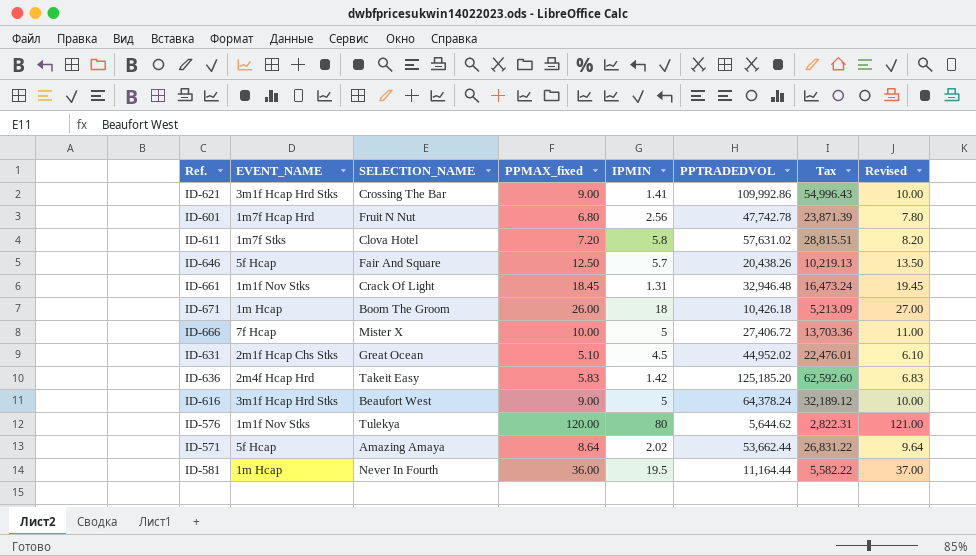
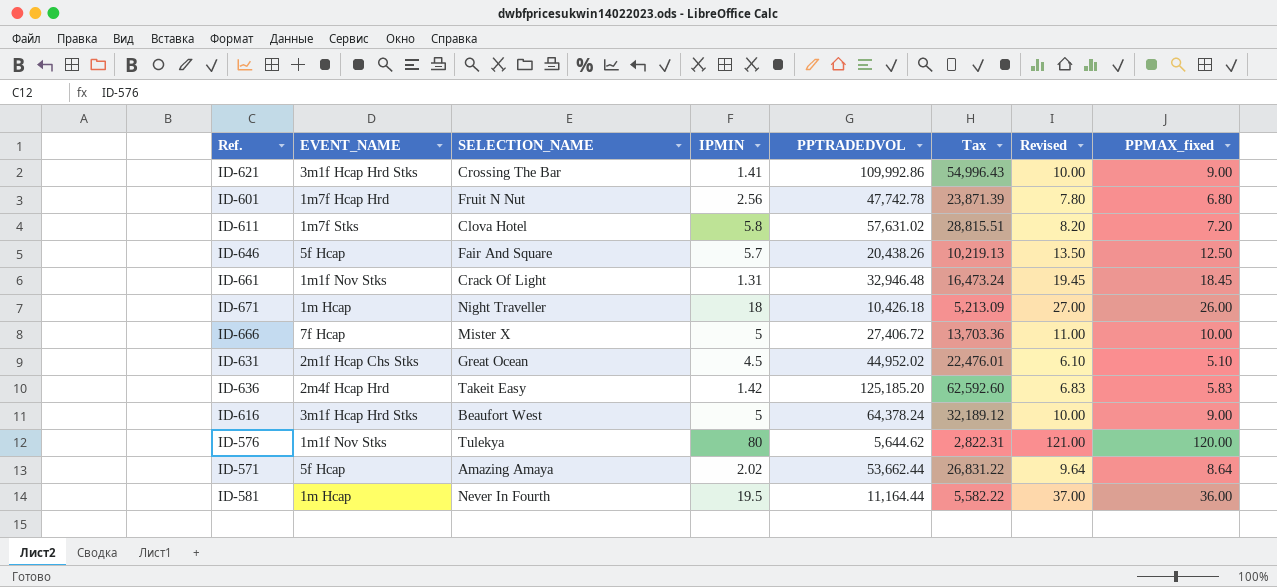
column PPMAX_fixed | position: 4 -> 8
ID-671 | SELECTION_NAME: Boom The Groom -> Night Traveller

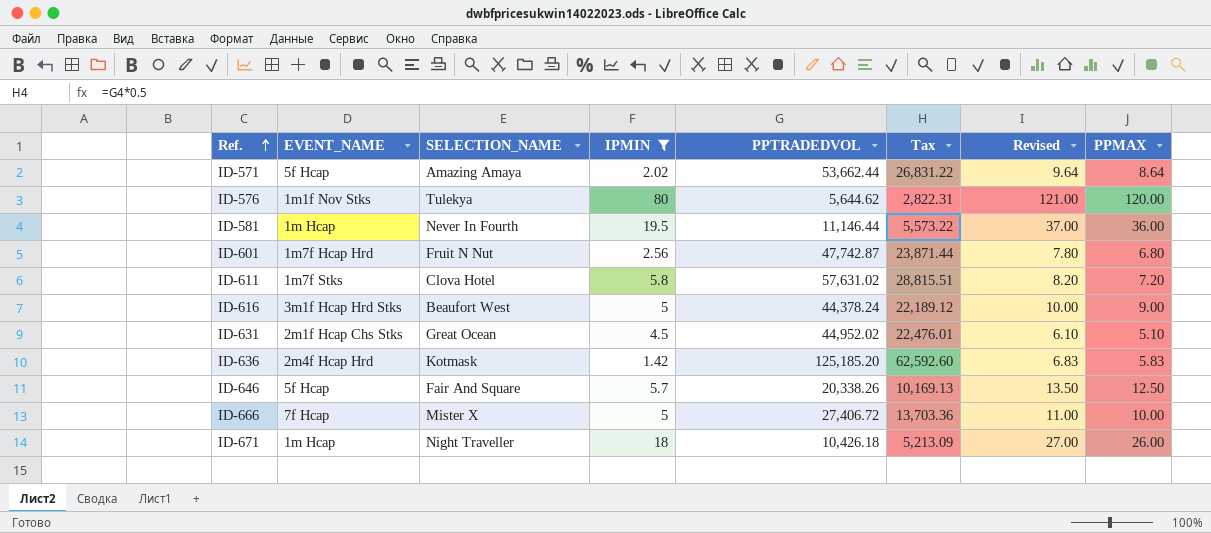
filter: none -> IPMIN >= 1.42
row order: none -> Ref. ascending
column name: PPMAX_fixed -> PPMAX
ID-581 | PPTRADEDVOL: 11,164.44 -> 11,146.44
ID-581 | Tax: 5,582.22 -> 5,573.22
ID-601 | PPTRADEDVOL: 47,742.78 -> 47,742.87
ID-601 | Tax: 23,871.39 -> 23,871.44
ID-616 | PPTRADEDVOL: 64,378.24 -> 44,378.24
ID-616 | Tax: 32,189.12 -> 22,189.12
ID-636 | SELECTION_NAME: Takeit Easy -> Kotmask
ID-646 | PPTRADEDVOL: 20,438.26 -> 20,338.26
ID-646 | Tax: 10,219.13 -> 10,169.13

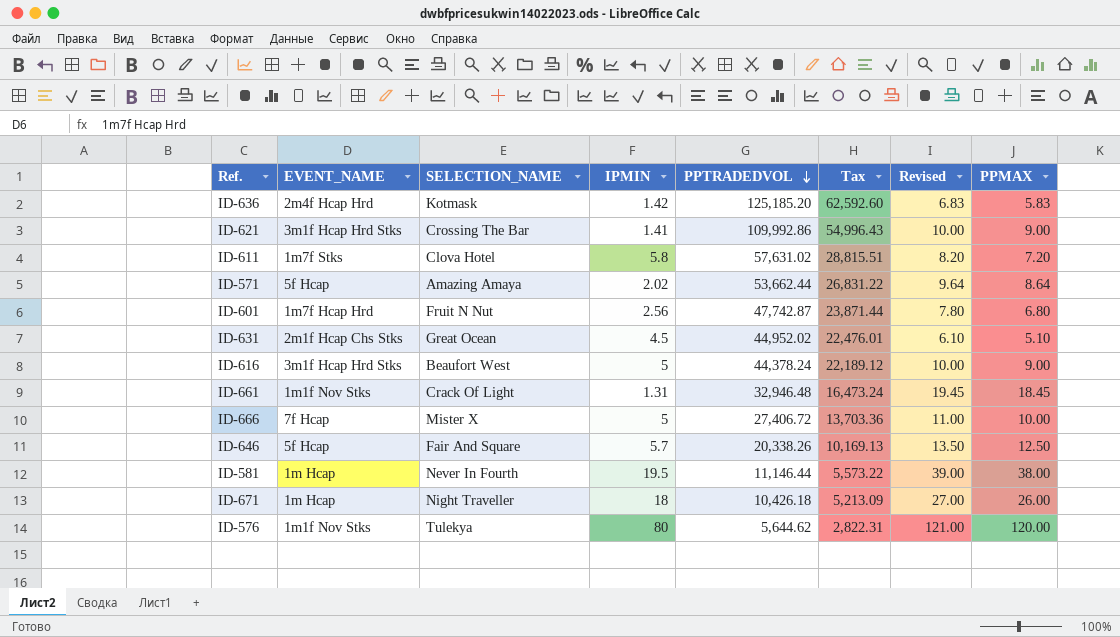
filter: IPMIN >= 1.42 -> none
row order: Ref. ascending -> PPTRADEDVOL descending
ID-581 | Revised: 37.00 -> 39.00
ID-581 | PPMAX: 36.00 -> 38.00

